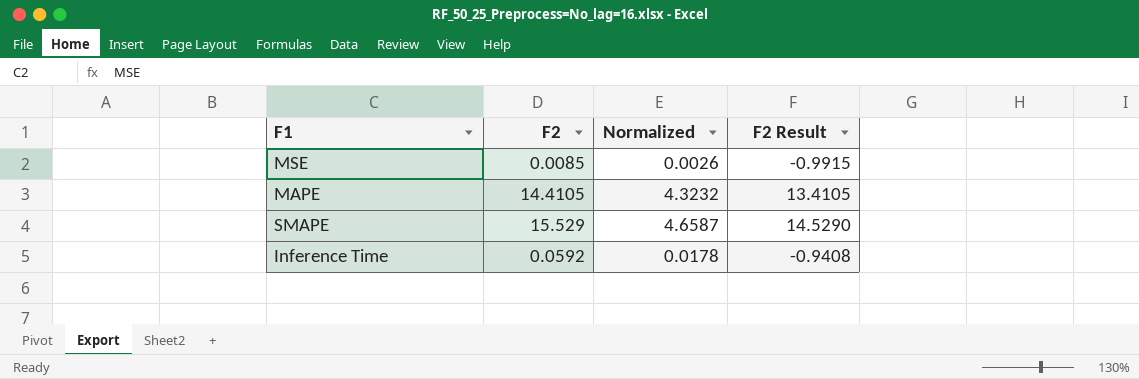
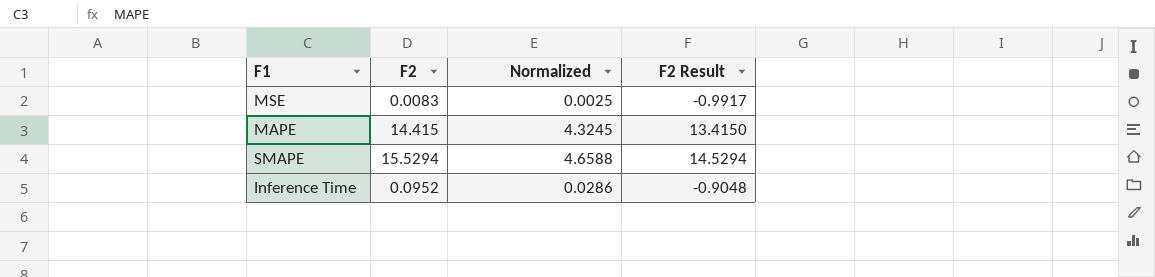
MSE | F2: 0.0085 -> 0.0083
MSE | Normalized: 0.0026 -> 0.0025
MSE | F2 Result: -0.9915 -> -0.9917
MAPE | F2: 14.4105 -> 14.415
MAPE | Normalized: 4.3232 -> 4.3245
MAPE | F2 Result: 13.4105 -> 13.4150
SMAPE | F2: 15.529 -> 15.5294
SMAPE | Normalized: 4.6587 -> 4.6588
SMAPE | F2 Result: 14.5290 -> 14.5294
Inference Time | F2: 0.0592 -> 0.0952
Inference Time | Normalized: 0.0178 -> 0.0286
Inference Time | F2 Result: -0.9408 -> -0.9048

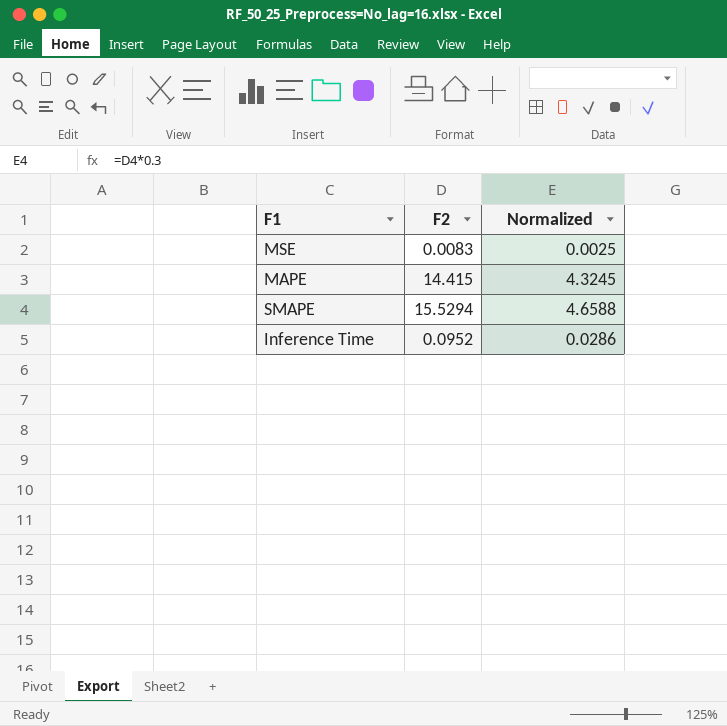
column F2 Result | formula: [F2] - 1 -> none

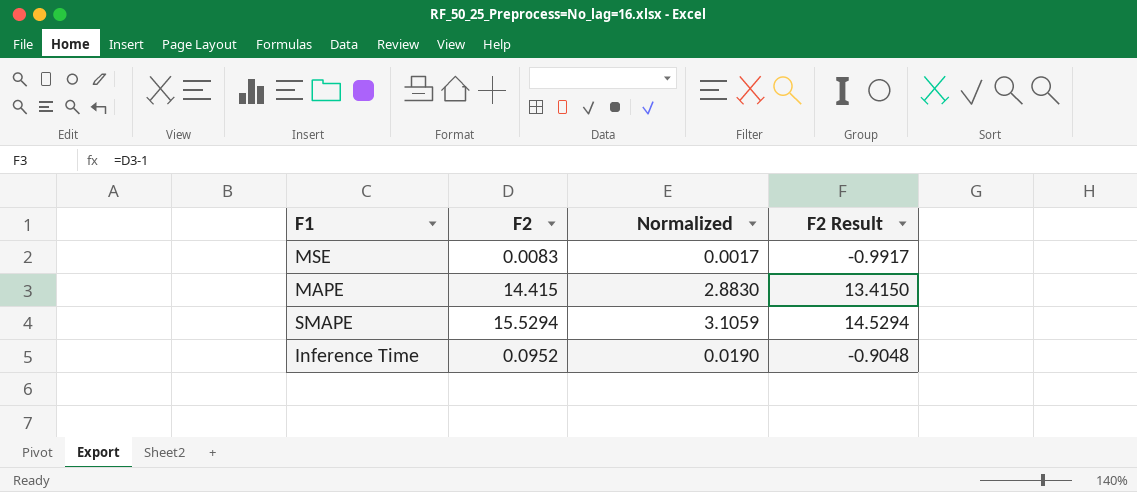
column Normalized | formula: [F2] * 0.3 -> [F2] * 0.2
column F2 Result | formula: none -> [F2] - 1

